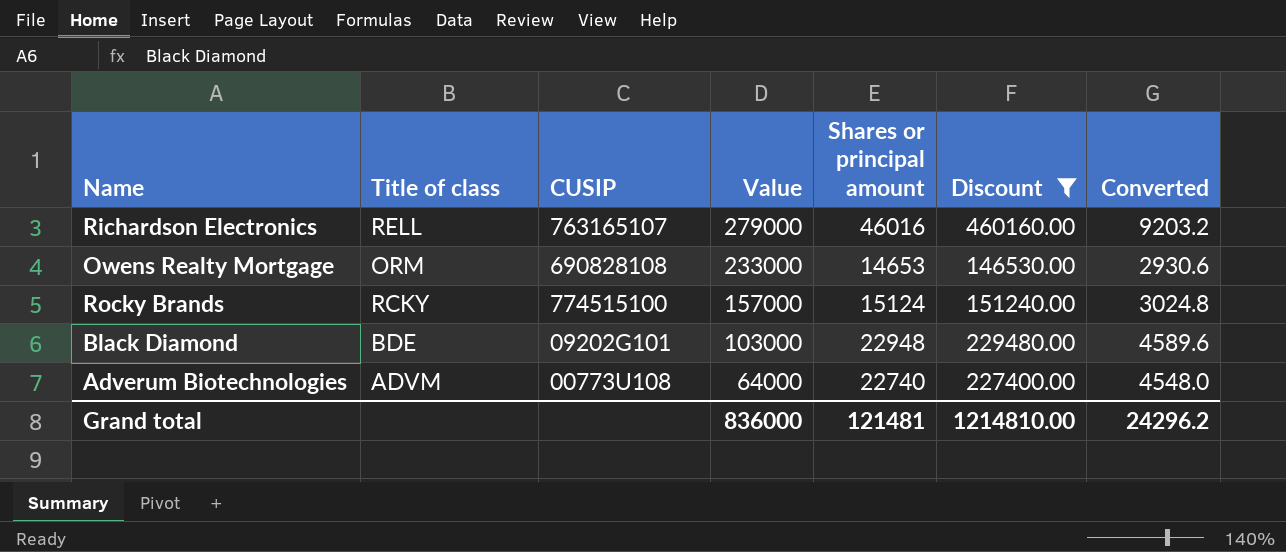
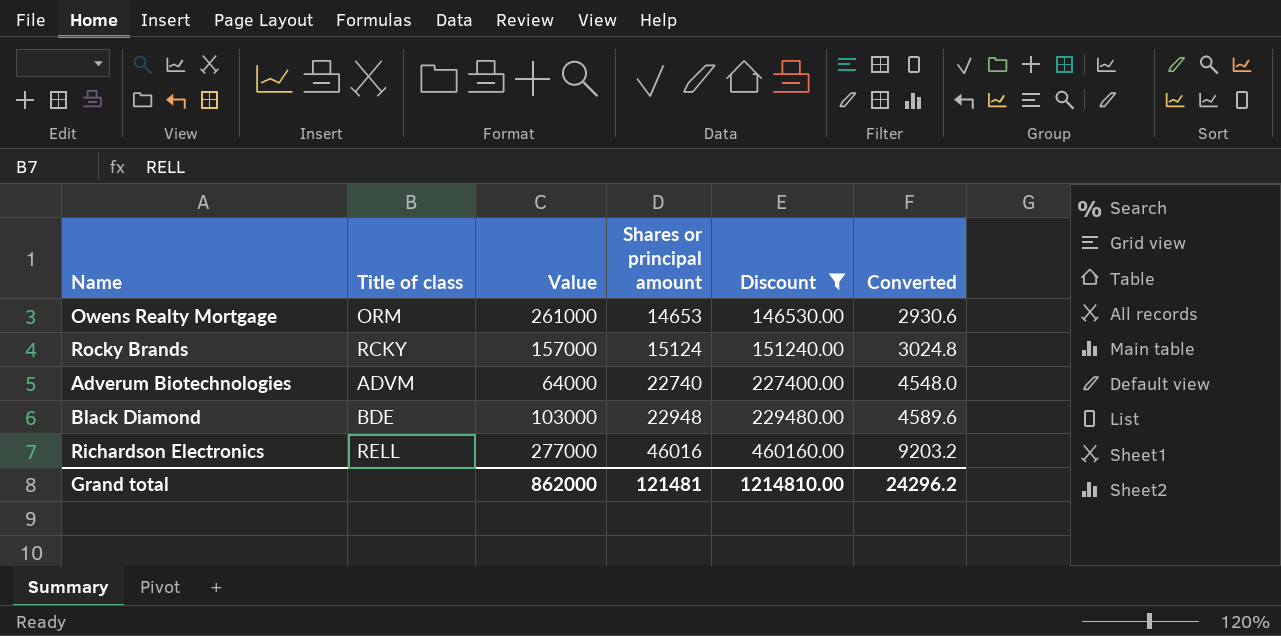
row order: Value descending -> Shares or principal amount ascending
column CUSIP | position: 3 -> none
Owens Realty Mortgage | Value: 233000 -> 261000
Richardson Electronics | Value: 279000 -> 277000
Grand total | Value: 836000 -> 862000

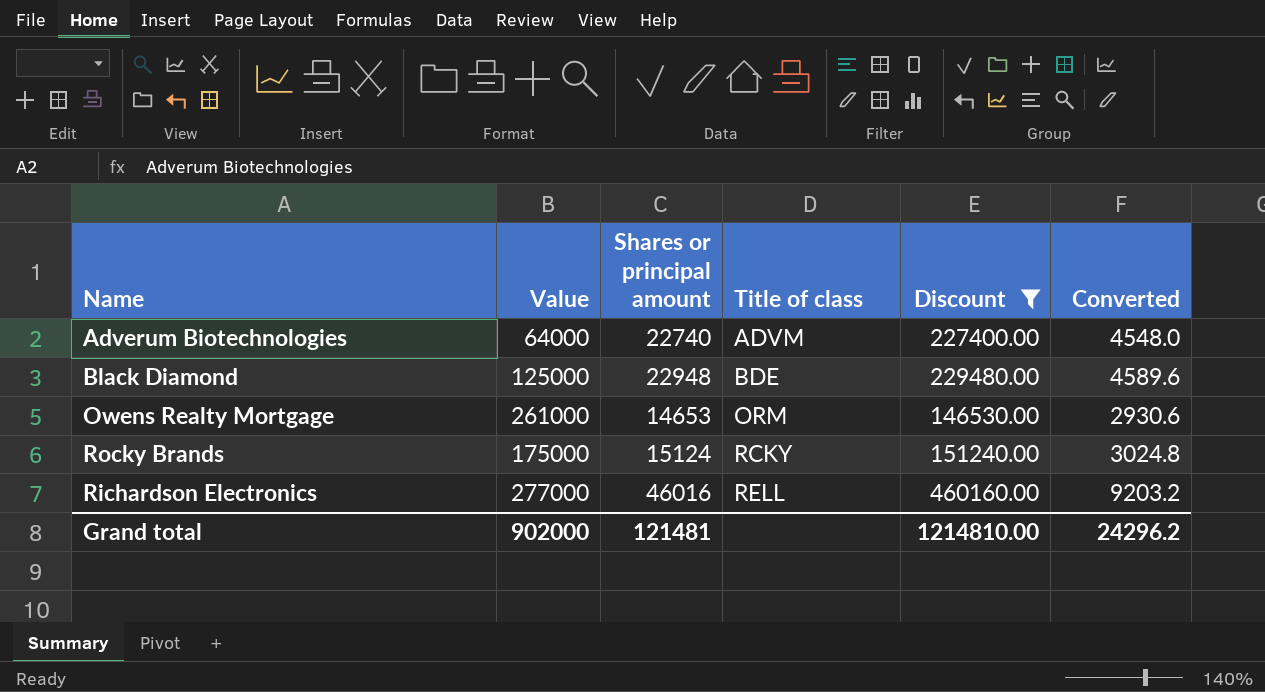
row order: Shares or principal amount ascending -> Title of class ascending
column Title of class | position: 2 -> 4
Black Diamond | Value: 103000 -> 125000
Rocky Brands | Value: 157000 -> 175000
Grand total | Value: 862000 -> 902000

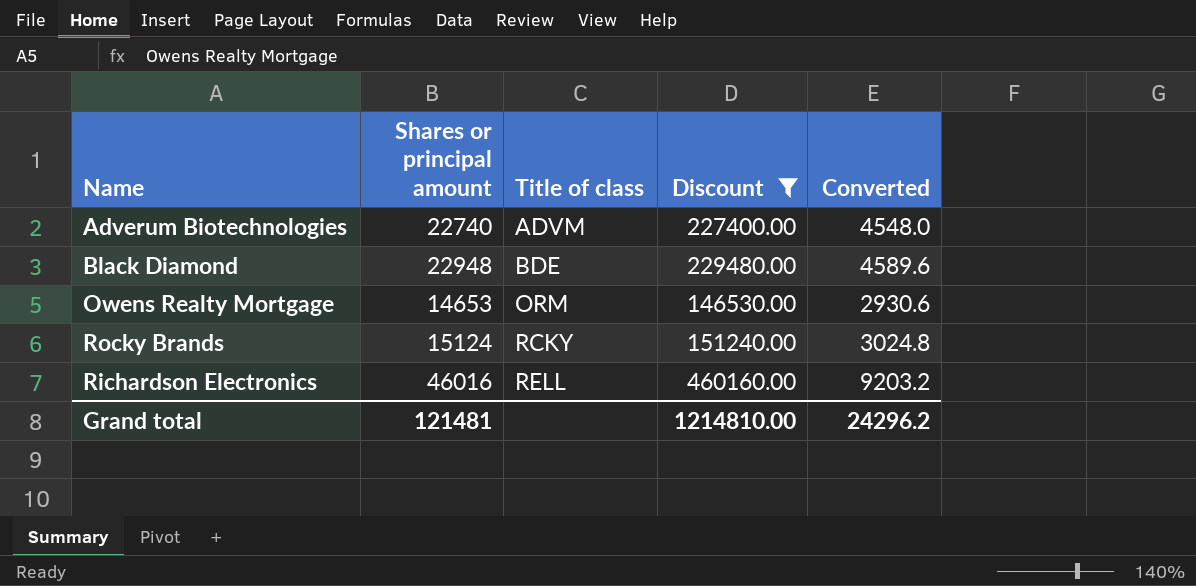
column Value | position: 2 -> none

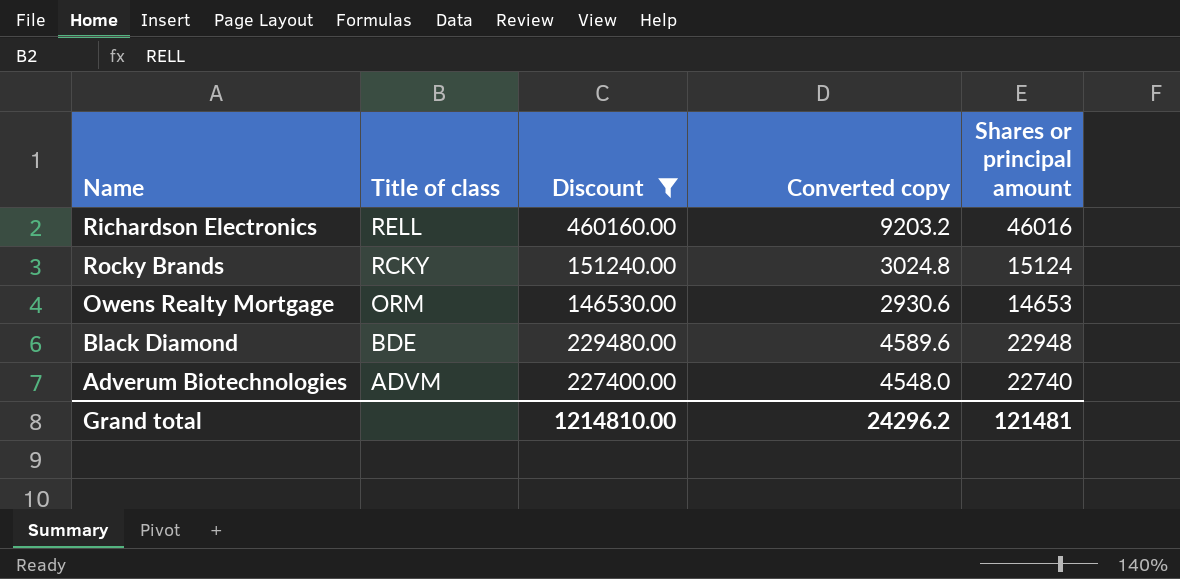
row order: Title of class ascending -> Title of class descending
column name: Converted -> Converted copy
column Shares or principal amount | position: 2 -> 5

